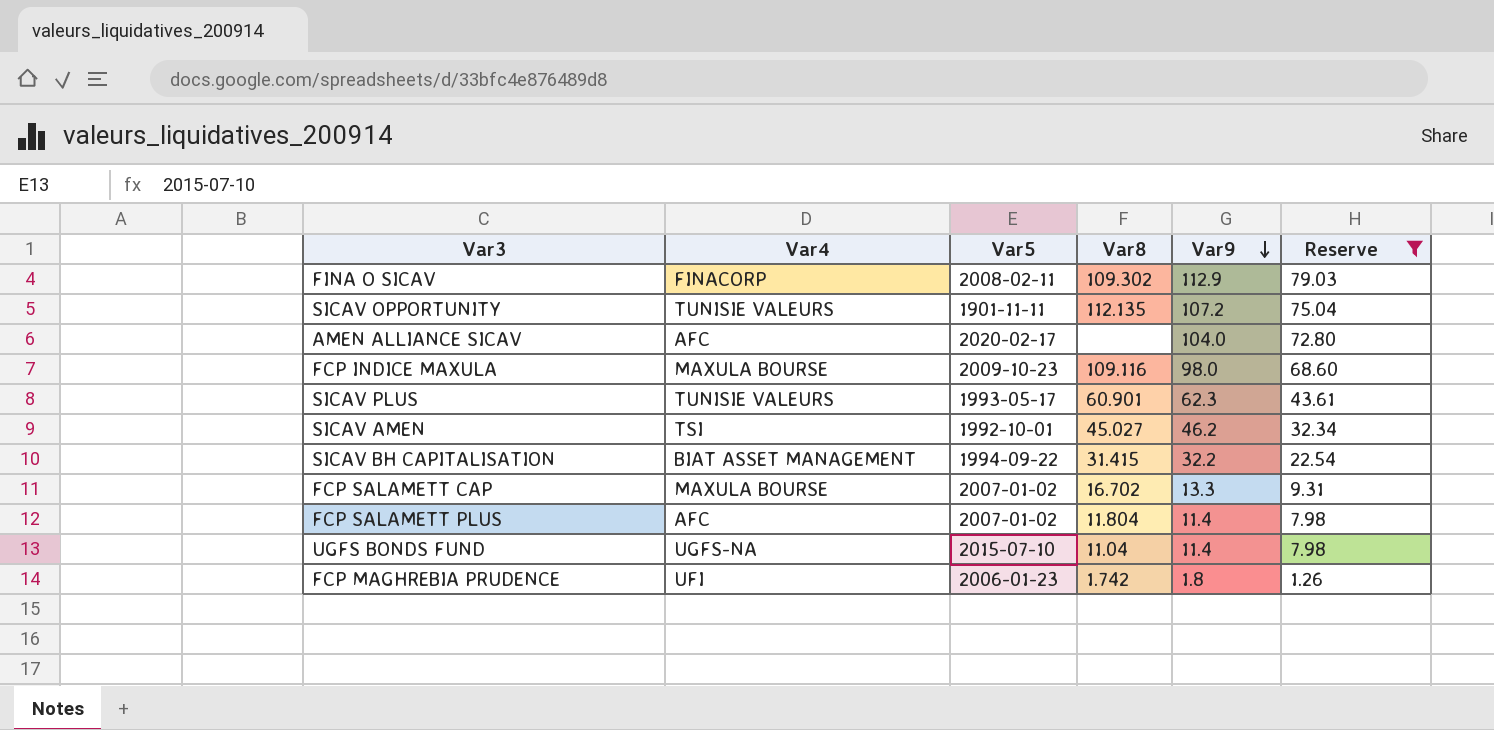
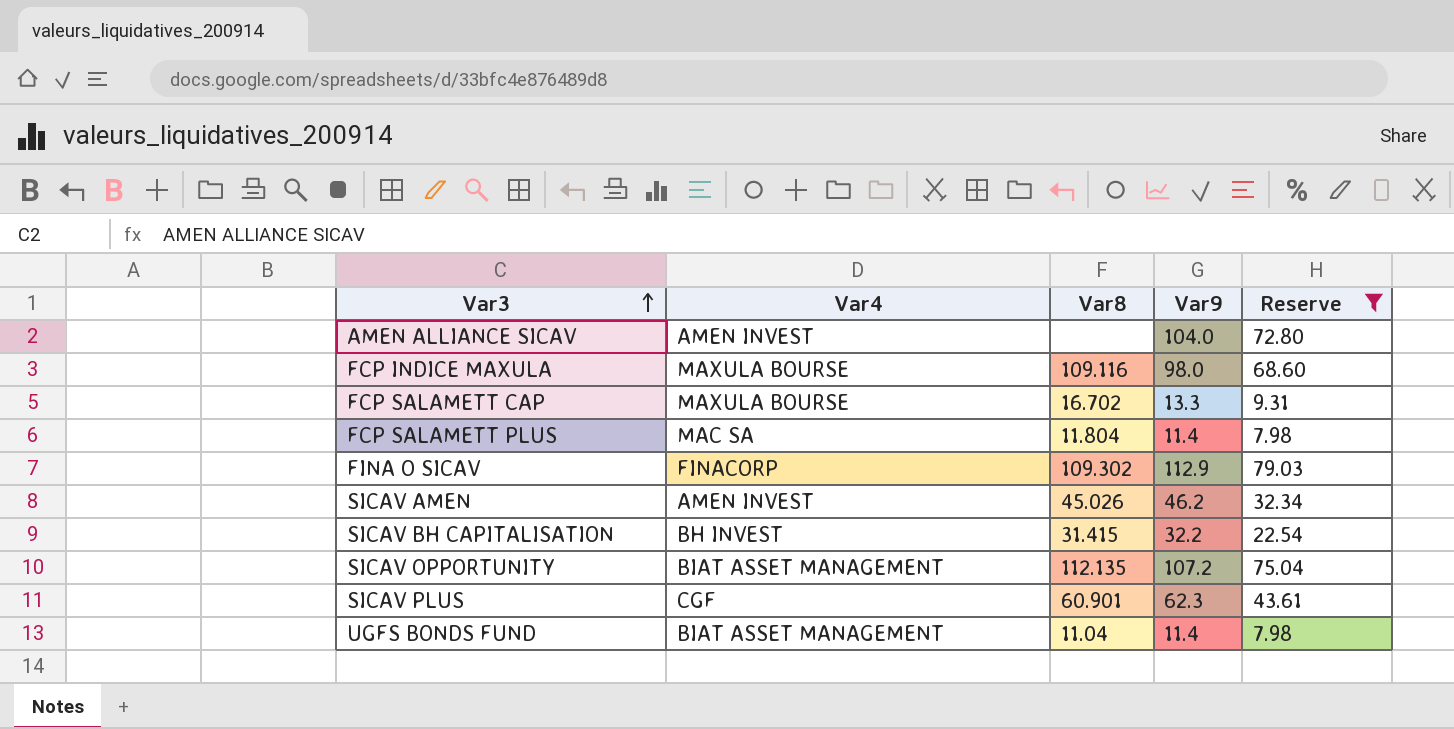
row order: Var9 descending -> Var3 ascending
column Var5 | position: 3 -> none
row FCP MAGHREBIA PRUDENCE: UFI | 2006-01-23 | 1.742 | 1.8 | 1.26 -> none
AMEN ALLIANCE SICAV | Var4: AFC -> AMEN INVEST
FCP SALAMETT PLUS | Var4: AFC -> MAC SA
SICAV AMEN | Var4: TSI -> AMEN INVEST
SICAV AMEN | Var8: 45.027 -> 45.026
SICAV BH CAPITALISATION | Var4: BIAT ASSET MANAGEMENT -> BH INVEST
SICAV OPPORTUNITY | Var4: TUNISIE VALEURS -> BIAT ASSET MANAGEMENT
SICAV PLUS | Var4: TUNISIE VALEURS -> CGF
UGFS BONDS FUND | Var4: UGFS-NA -> BIAT ASSET MANAGEMENT

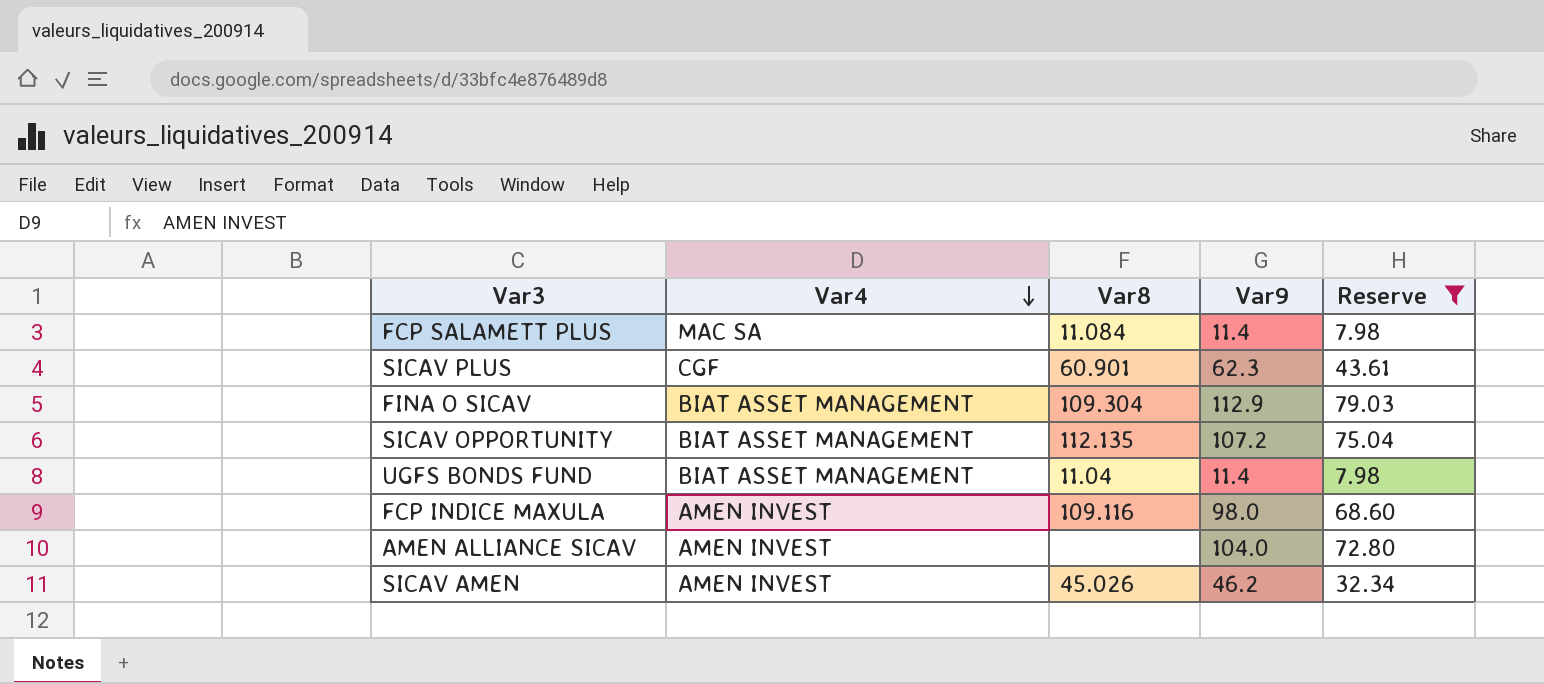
row order: Var3 ascending -> Var4 descending
row FCP SALAMETT CAP: MAXULA BOURSE | 16.702 | 13.3 | 9.31 -> none
row SICAV BH CAPITALISATION: BH INVEST | 31.415 | 32.2 | 22.54 -> none
FCP SALAMETT PLUS | Var8: 11.804 -> 11.084
FINA O SICAV | Var4: FINACORP -> BIAT ASSET MANAGEMENT
FINA O SICAV | Var8: 109.302 -> 109.304
FCP INDICE MAXULA | Var4: MAXULA BOURSE -> AMEN INVEST

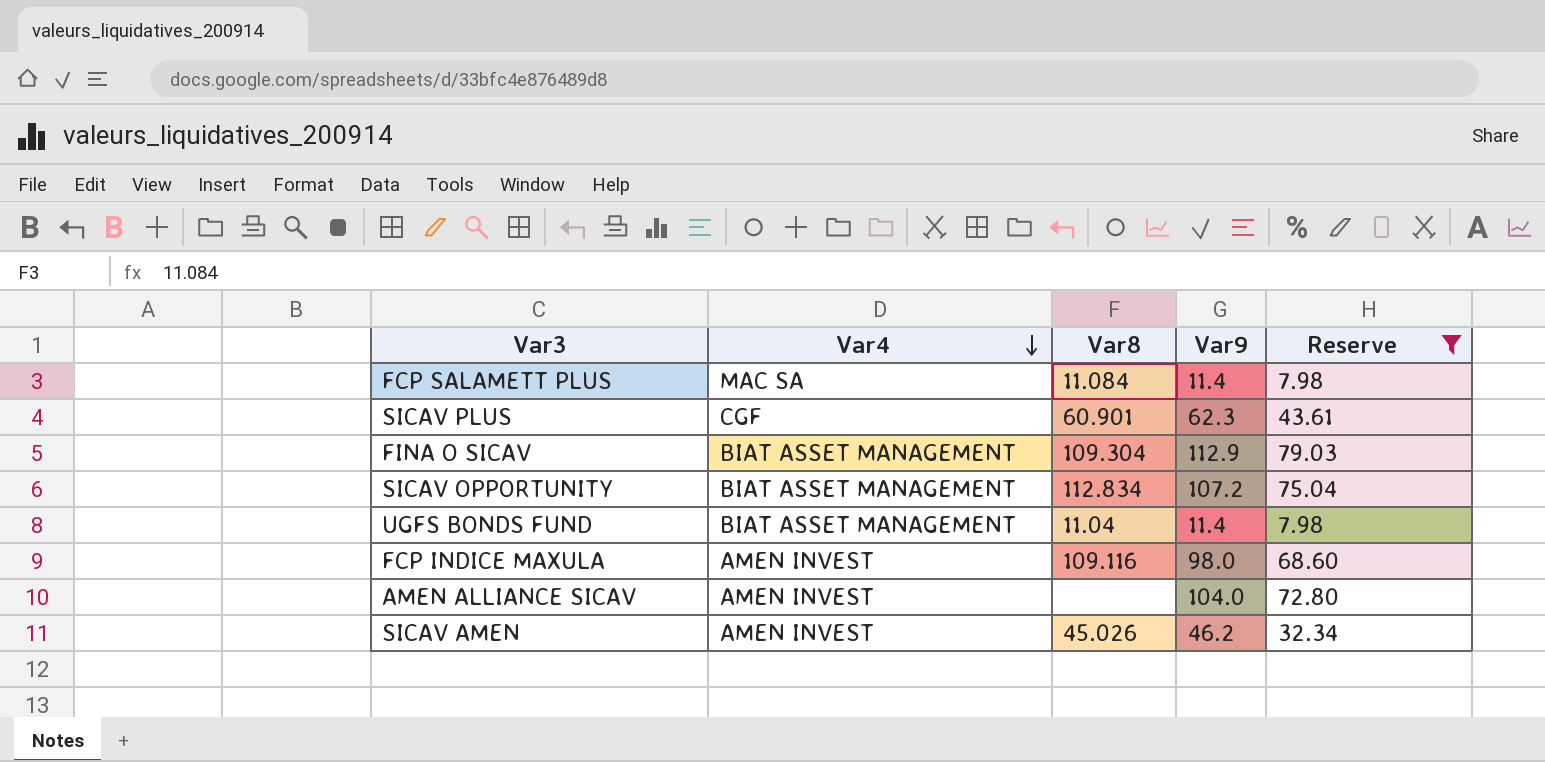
SICAV OPPORTUNITY | Var8: 112.135 -> 112.834

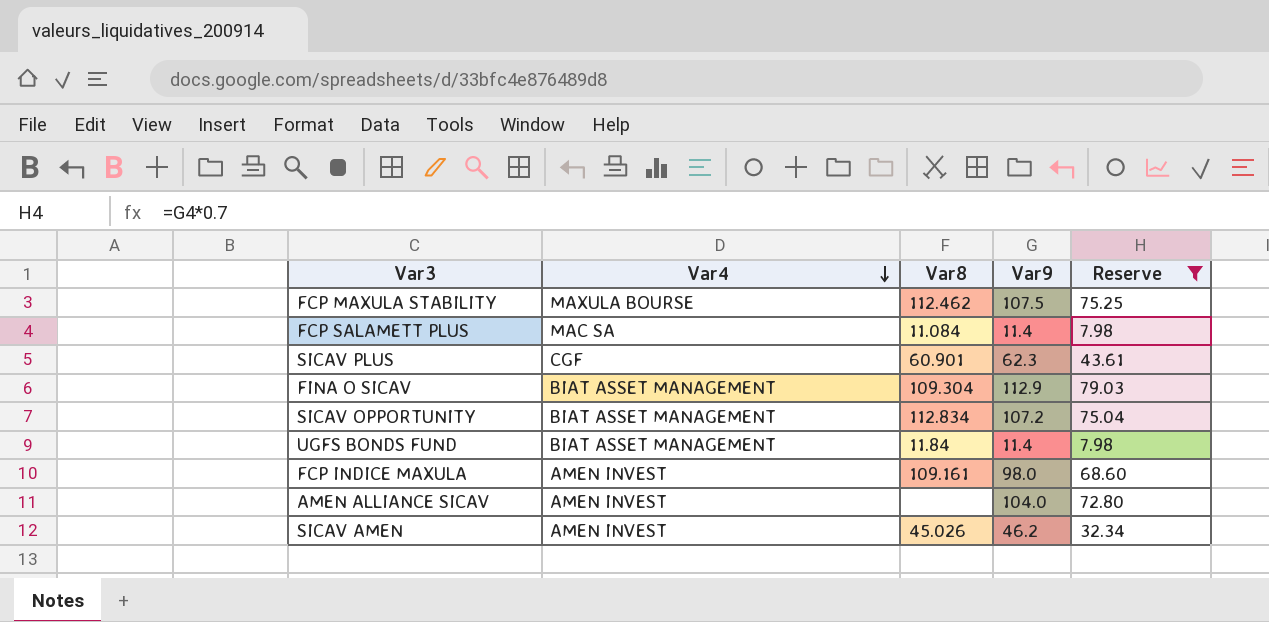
row FCP MAXULA STABILITY: none -> MAXULA BOURSE | 112.462 | 107.5 | 75.25
UGFS BONDS FUND | Var8: 11.04 -> 11.84
FCP INDICE MAXULA | Var8: 109.116 -> 109.161

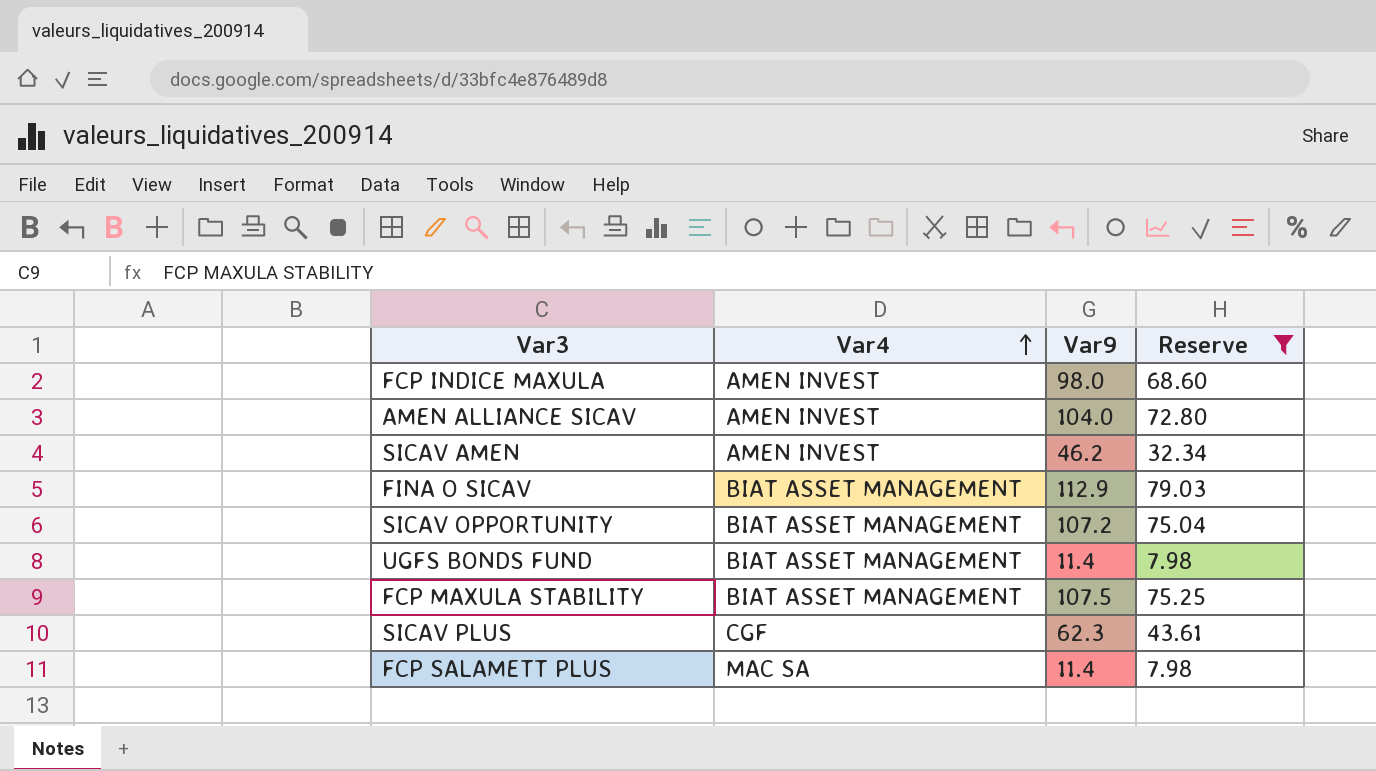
row order: Var4 descending -> Var4 ascending
column Var8 | position: 3 -> none
FCP MAXULA STABILITY | Var4: MAXULA BOURSE -> BIAT ASSET MANAGEMENT

